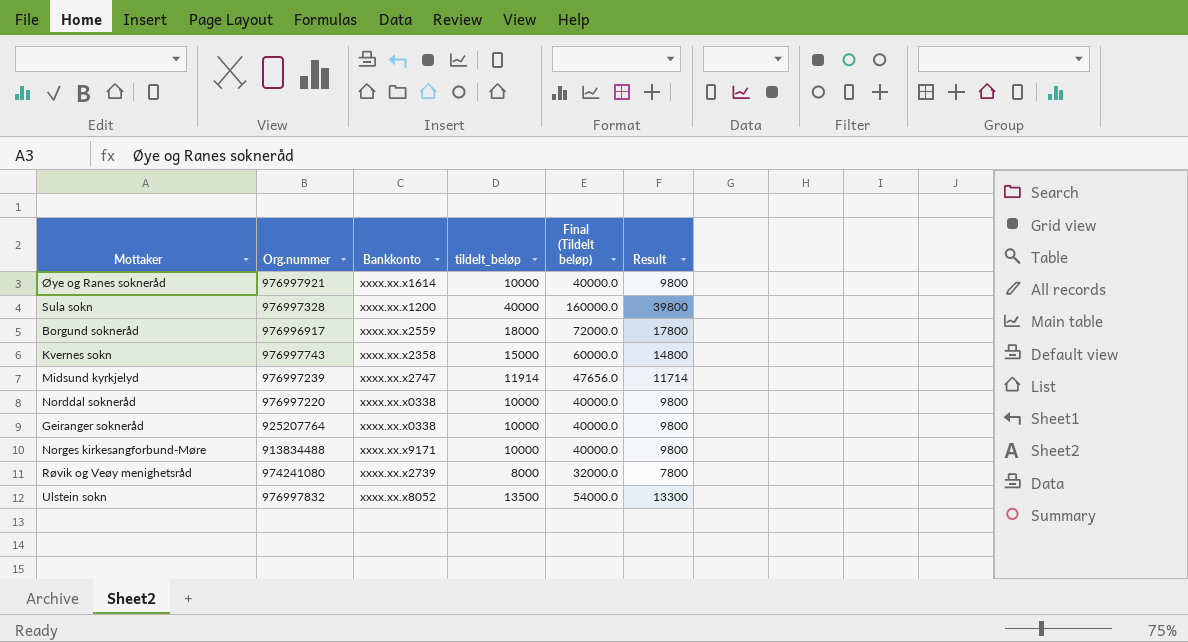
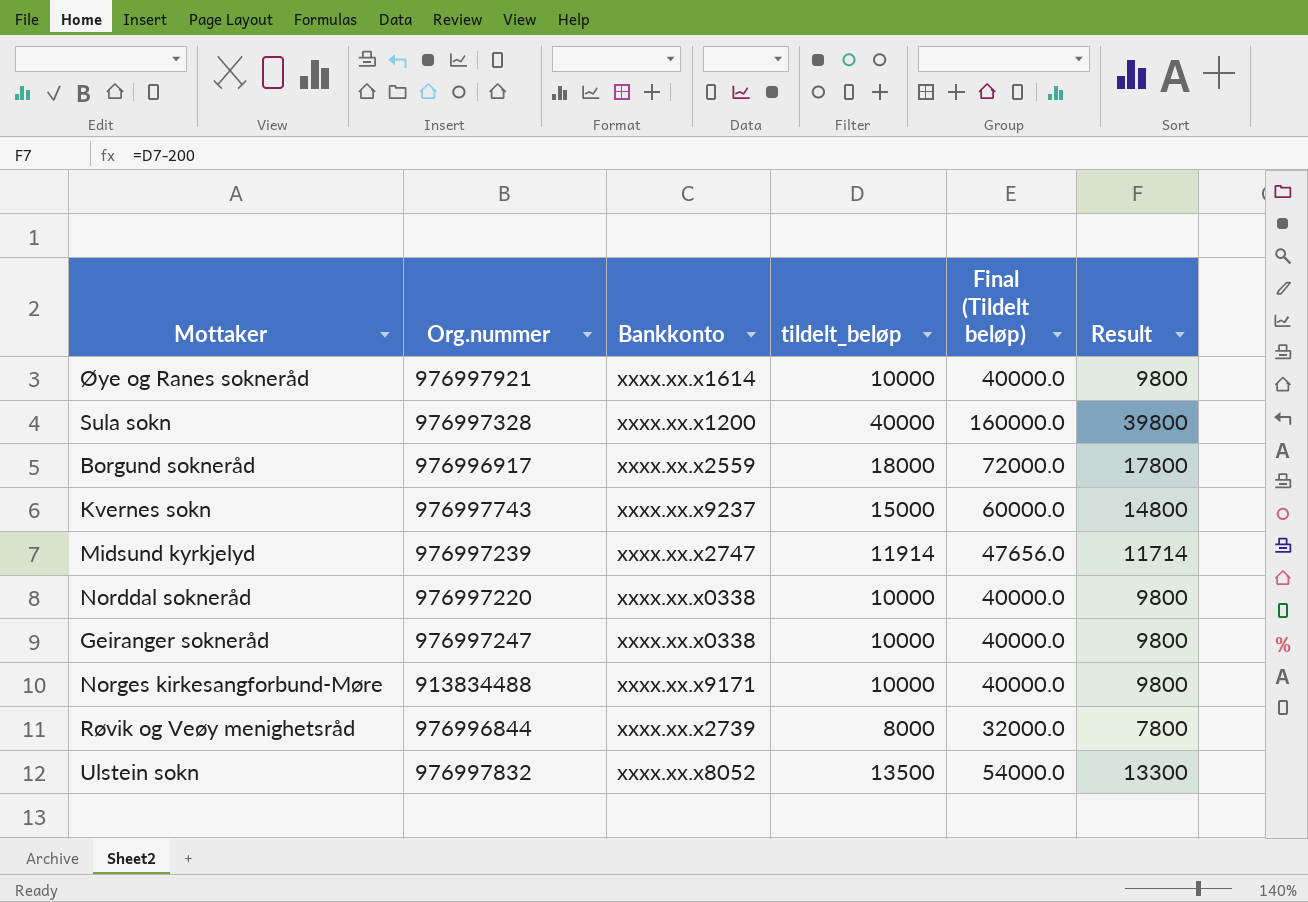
Kvernes sokn | Bankkonto: xxxx.xx.x2358 -> xxxx.xx.x9237
Geiranger sokneråd | Org.nummer: 925207764 -> 976997247
Røvik og Veøy menighetsråd | Org.nummer: 974241080 -> 976996844

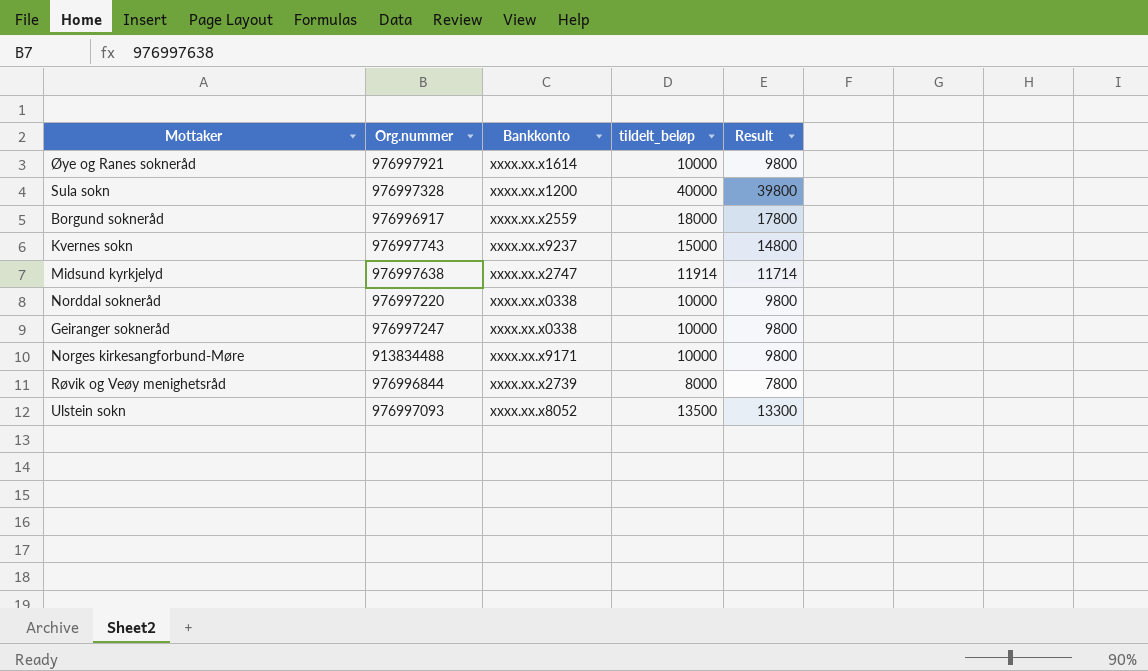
column Final (Tildelt beløp) | formula: [tildelt_beløp] * 4 -> none
Midsund kyrkjelyd | Org.nummer: 976997239 -> 976997638
Ulstein sokn | Org.nummer: 976997832 -> 976997093

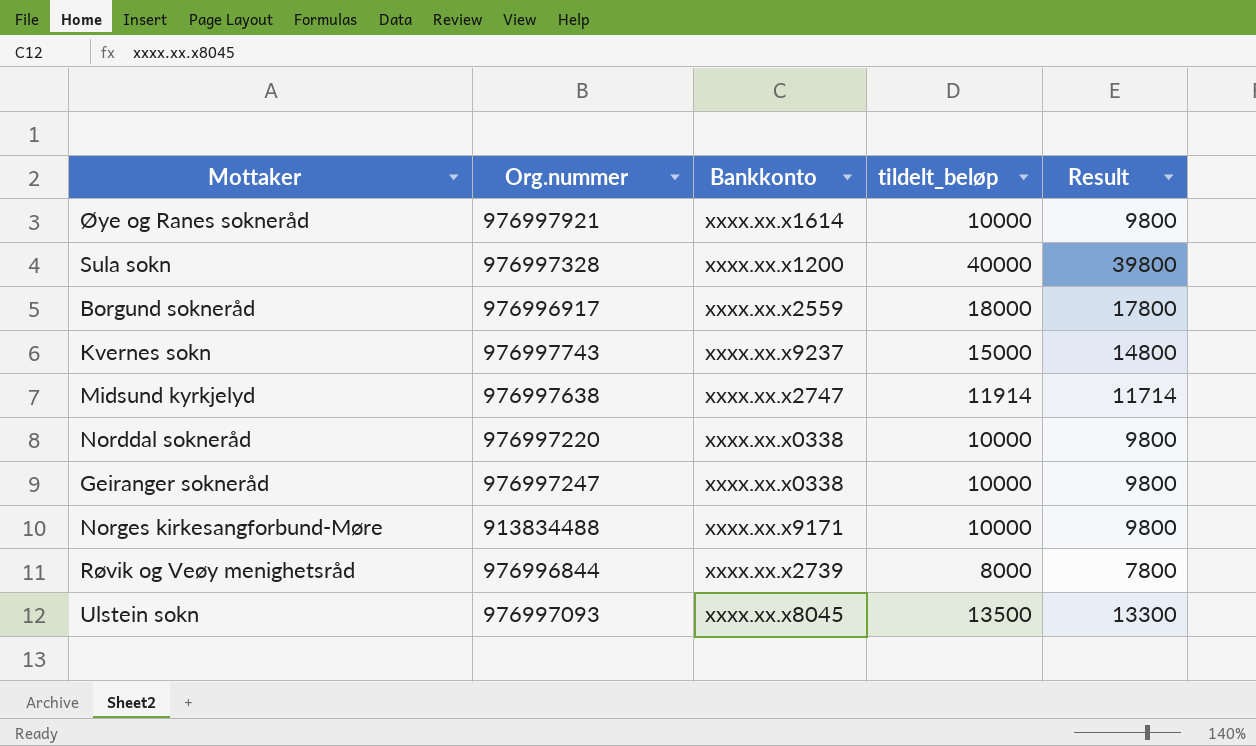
Ulstein sokn | Bankkonto: xxxx.xx.x8052 -> xxxx.xx.x8045

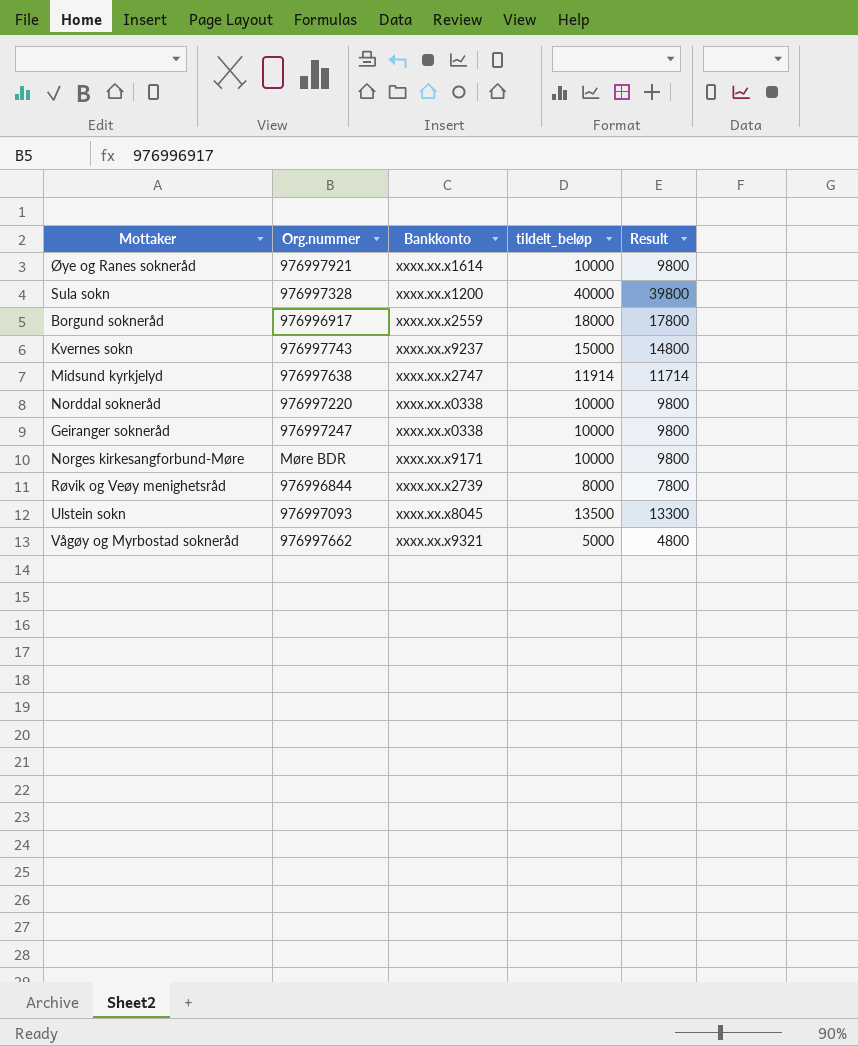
Norges kirkesangforbund-Møre | Org.nummer: 913834488 -> Møre BDR
row Vågøy og Myrbostad sokneråd: none -> 976997662 | xxxx.xx.x9321 | 5000 | 4800

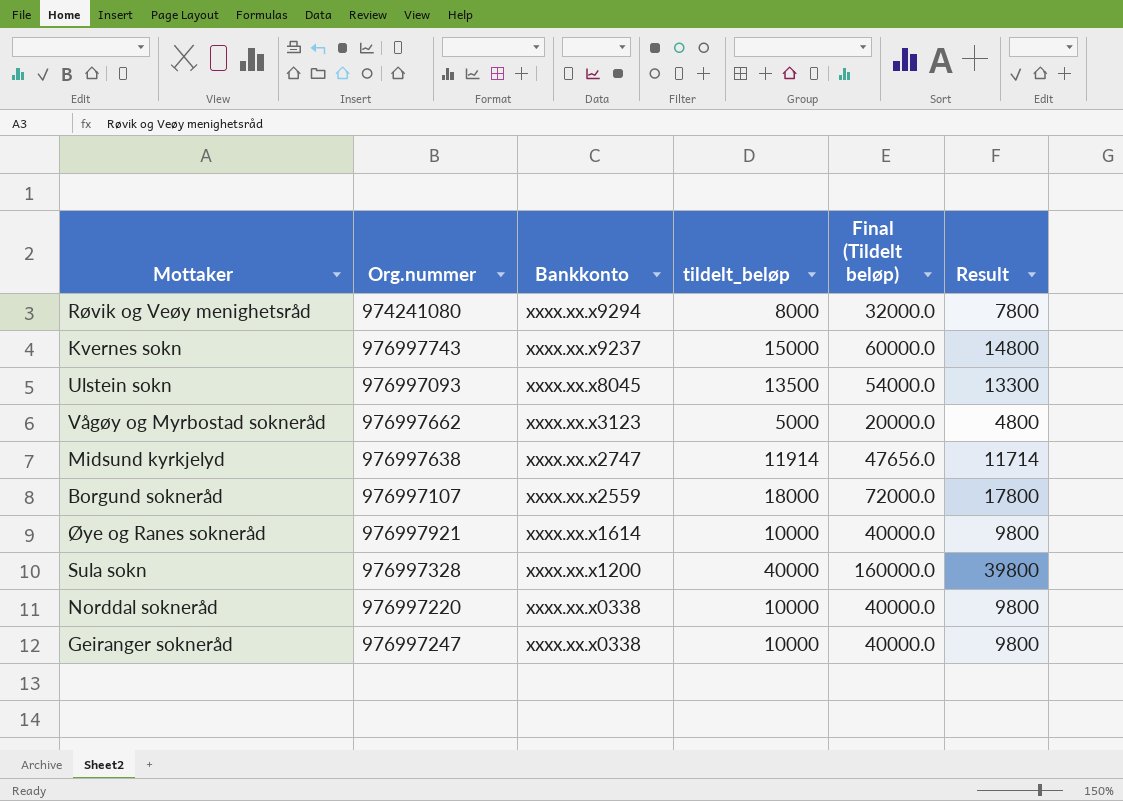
row order: none -> Bankkonto descending
column Final (Tildelt beløp) | formula: none -> [tildelt_beløp] * 4
row Norges kirkesangforbund-Møre: Møre BDR | xxxx.xx.x9171 | 10000 | 9800 -> none
Røvik og Veøy menighetsråd | Org.nummer: 976996844 -> 974241080
Røvik og Veøy menighetsråd | Bankkonto: xxxx.xx.x2739 -> xxxx.xx.x9294
Vågøy og Myrbostad sokneråd | Bankkonto: xxxx.xx.x9321 -> xxxx.xx.x3123
Borgund sokneråd | Org.nummer: 976996917 -> 976997107

